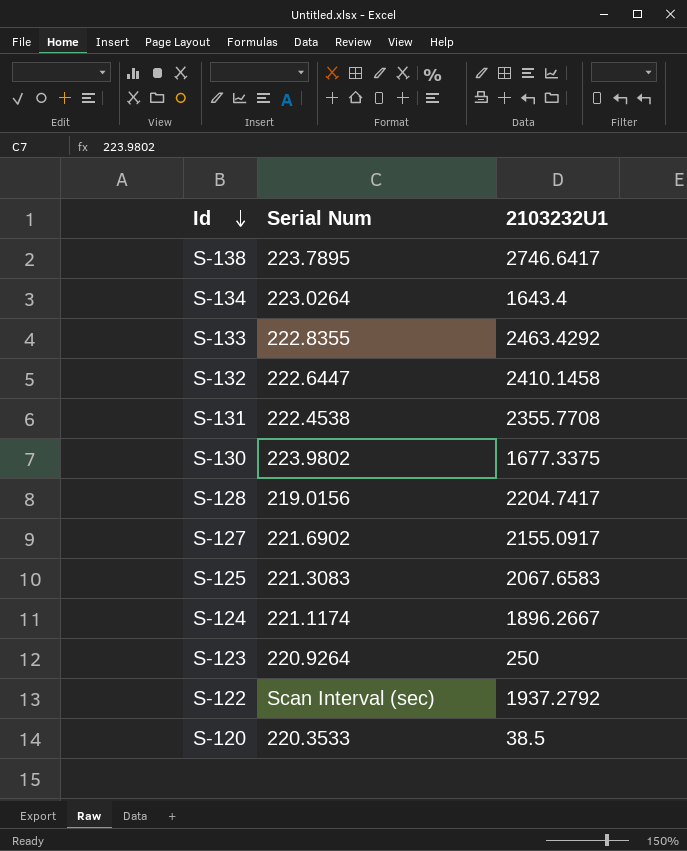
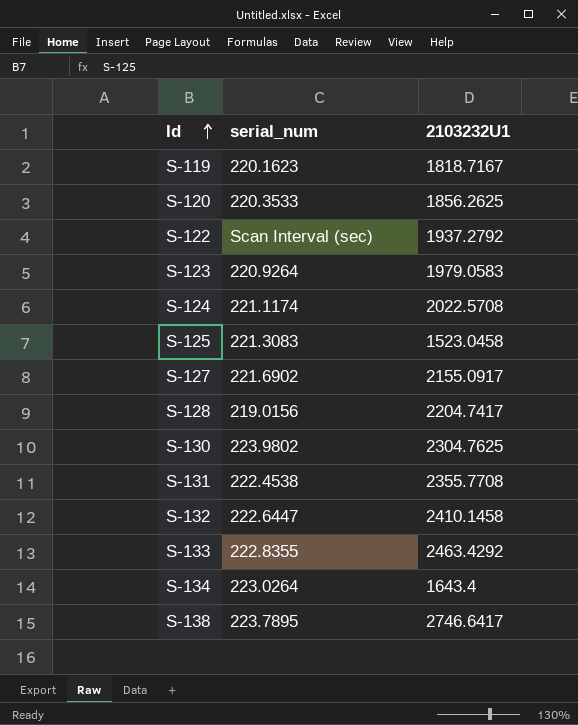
row order: Id descending -> Id ascending
column name: Serial Num -> serial_num
row S-119: none -> 220.1623 | 1818.7167
S-120 | 2103232U1: 38.5 -> 1856.2625
S-123 | 2103232U1: 250 -> 1979.0583
S-124 | 2103232U1: 1896.2667 -> 2022.5708
S-125 | 2103232U1: 2067.6583 -> 1523.0458
S-130 | 2103232U1: 1677.3375 -> 2304.7625

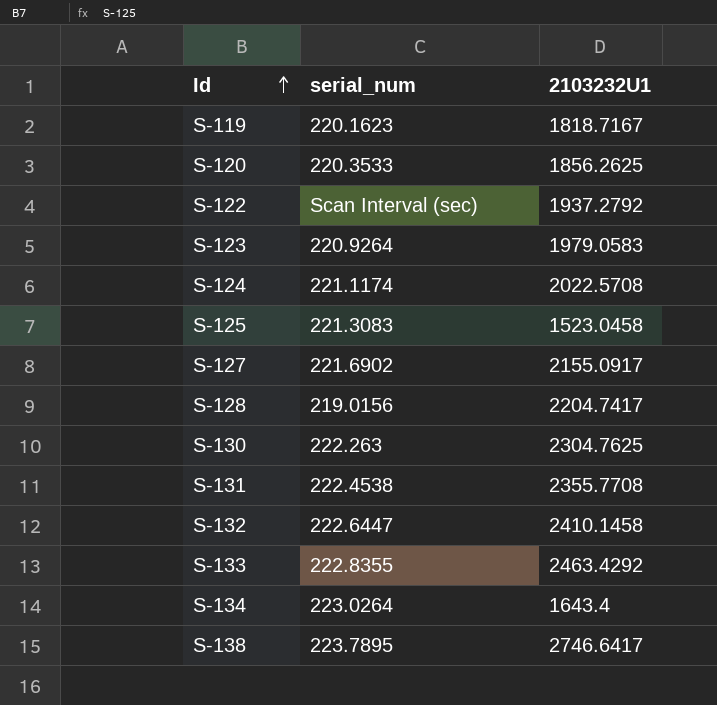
S-130 | serial_num: 223.9802 -> 222.263

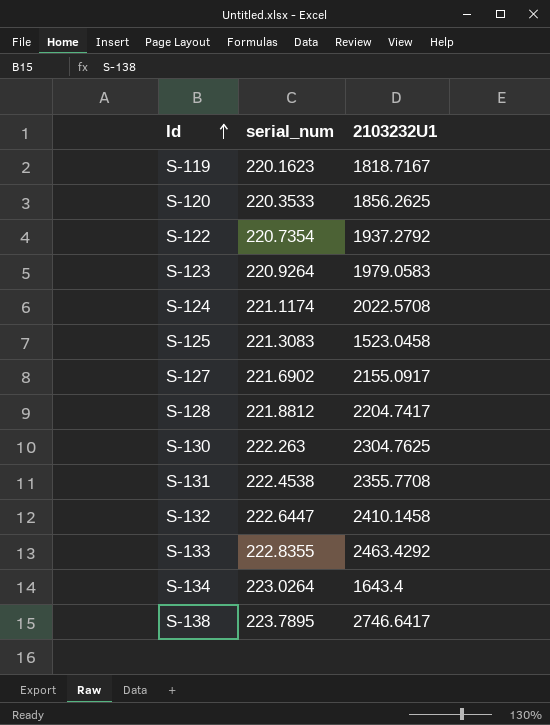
S-122 | serial_num: Scan Interval (sec) -> 220.7354
S-128 | serial_num: 219.0156 -> 221.8812

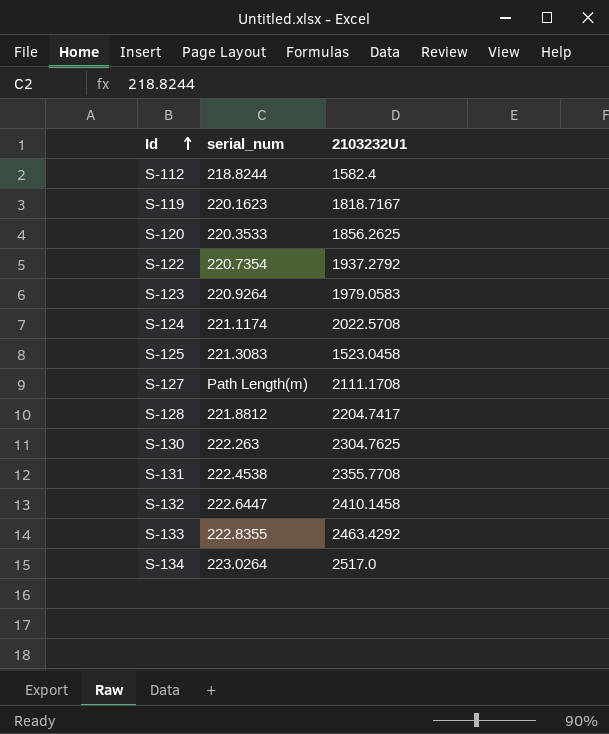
row S-138: 223.7895 | 2746.6417 -> none
row S-112: none -> 218.8244 | 1582.4
S-127 | serial_num: 221.6902 -> Path Length(m)
S-127 | 2103232U1: 2155.0917 -> 2111.1708
S-134 | 2103232U1: 1643.4 -> 2517.0

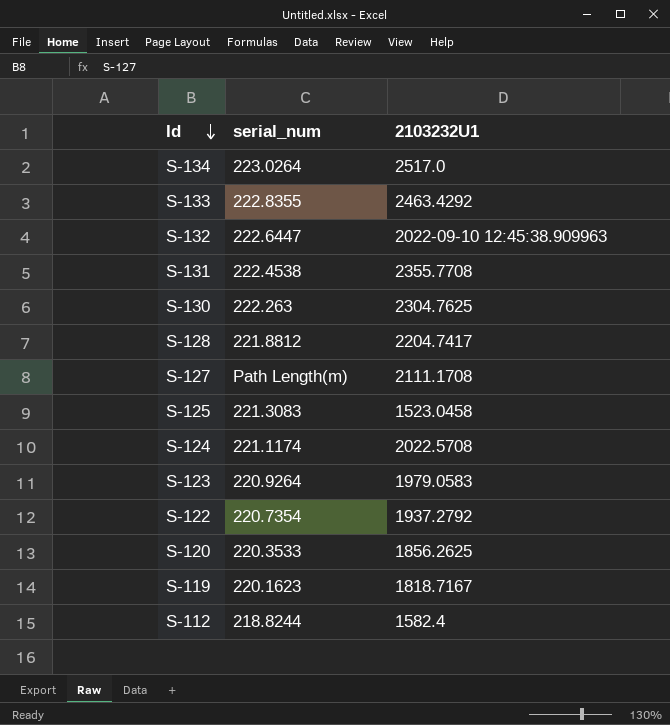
row order: Id ascending -> Id descending
S-132 | 2103232U1: 2410.1458 -> 2022-09-10 12:45:38.909963

